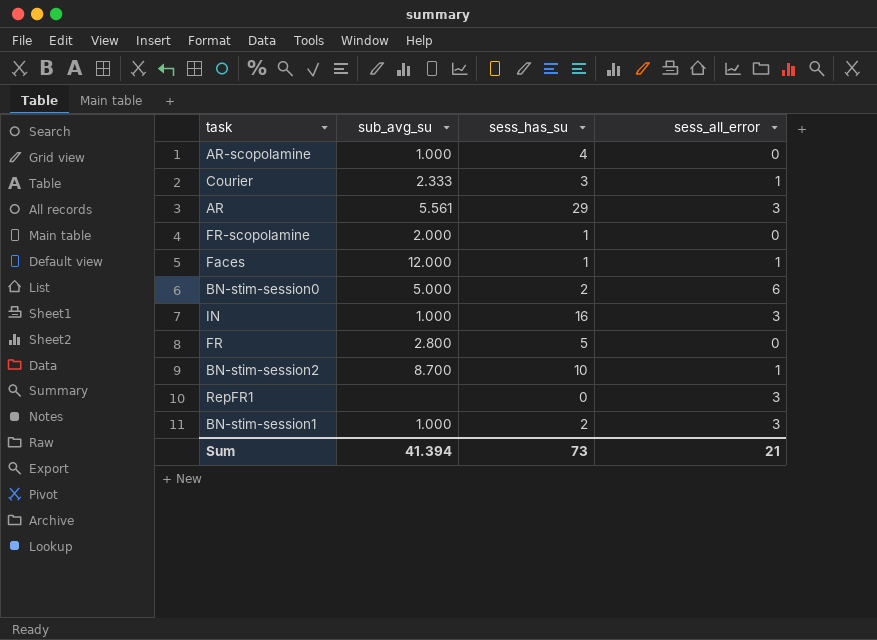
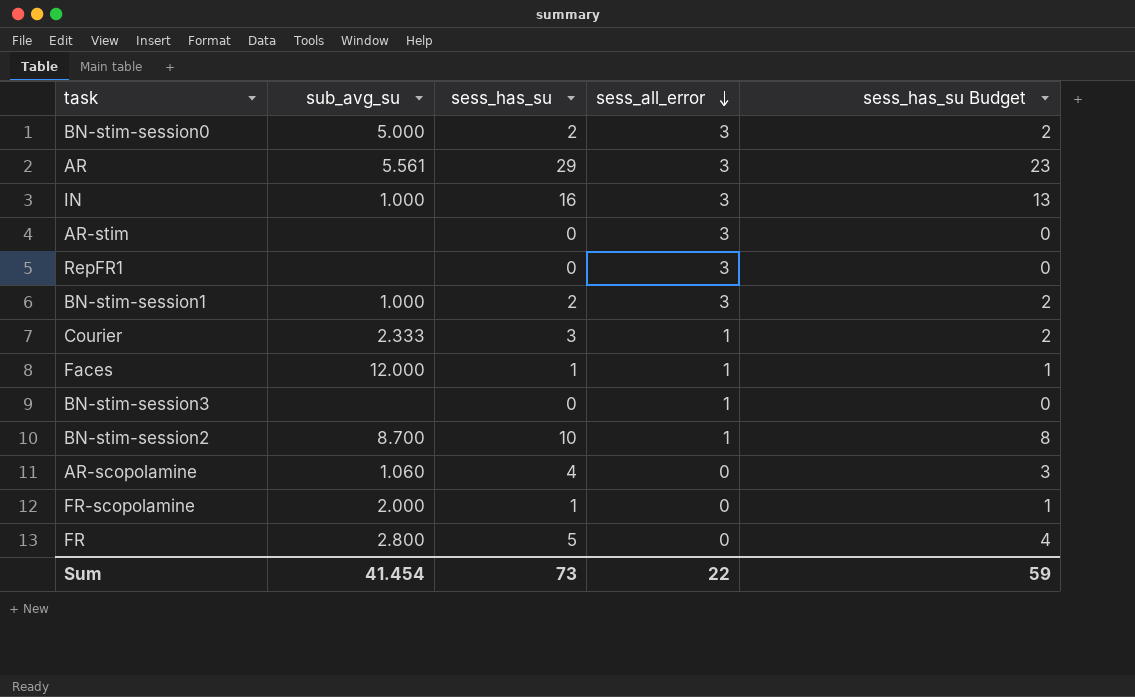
row order: none -> sess_all_error descending
column sess_has_su Budget | formula: none -> [sess_has_su] * 0.8
BN-stim-session0 | sess_all_error: 6 -> 3
row AR-stim: none -> none | 0 | 3 | 0
row BN-stim-session3: none -> none | 0 | 1 | 0
AR-scopolamine | sub_avg_su: 1.000 -> 1.060
Sum | sub_avg_su: 41.394 -> 41.454
Sum | sess_all_error: 21 -> 22

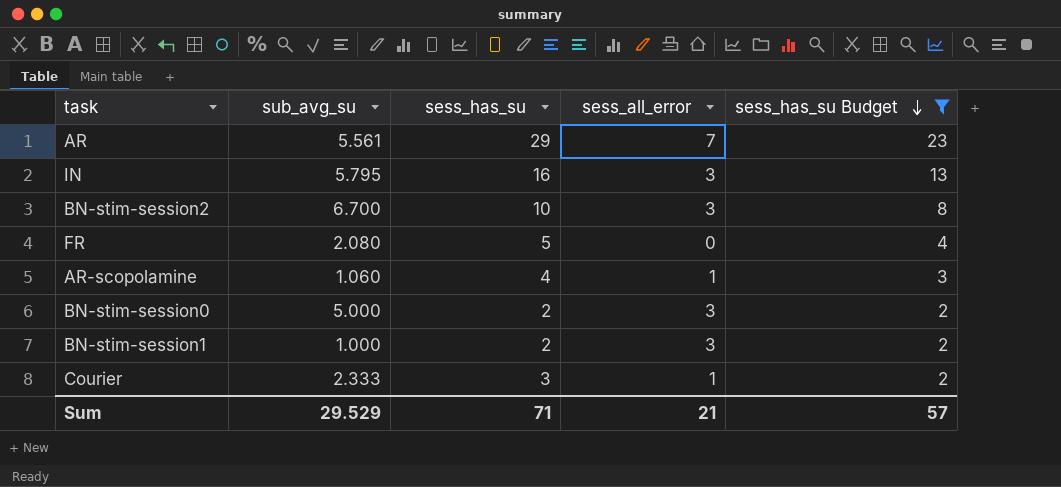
filter: none -> sess_has_su Budget >= 2
row order: sess_all_error descending -> sess_has_su Budget descending
AR | sess_all_error: 3 -> 7
IN | sub_avg_su: 1.000 -> 5.795
BN-stim-session2 | sub_avg_su: 8.700 -> 6.700
BN-stim-session2 | sess_all_error: 1 -> 3
FR | sub_avg_su: 2.800 -> 2.080
AR-scopolamine | sess_all_error: 0 -> 1
Sum | sub_avg_su: 41.454 -> 29.529
Sum | sess_has_su: 73 -> 71
Sum | sess_all_error: 22 -> 21
Sum | sess_has_su Budget: 59 -> 57

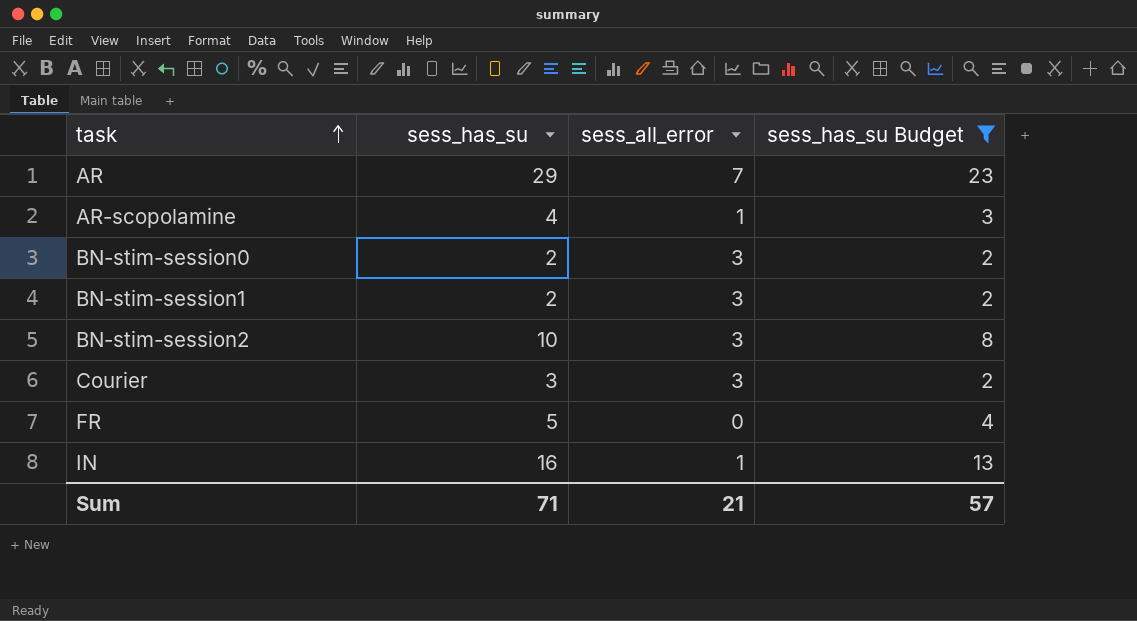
row order: sess_has_su Budget descending -> task ascending
column sub_avg_su | position: 2 -> none
Courier | sess_all_error: 1 -> 3
IN | sess_all_error: 3 -> 1

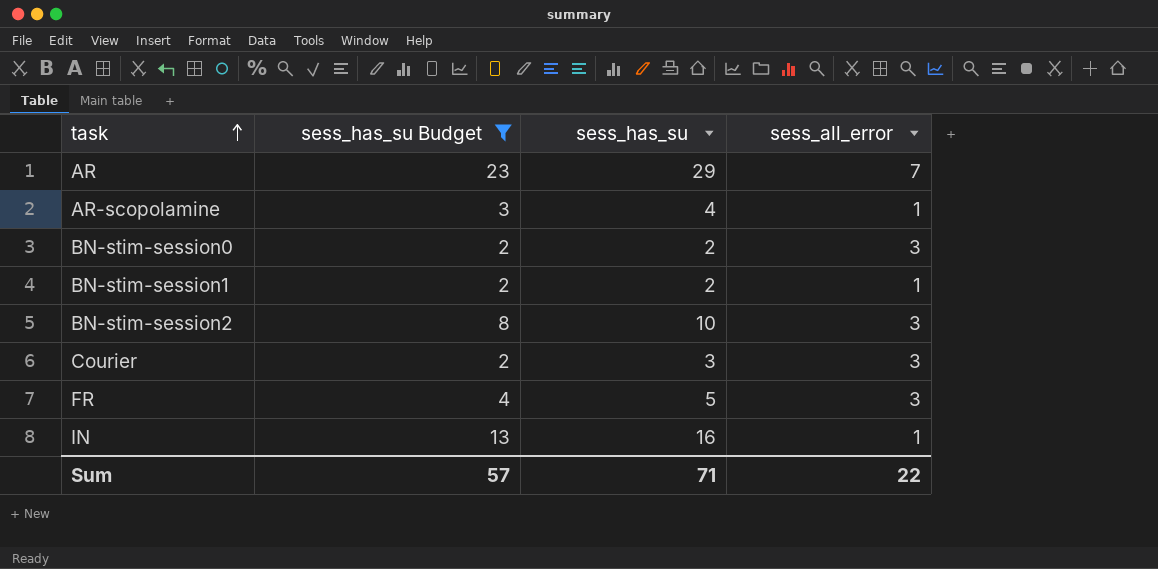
column sess_has_su Budget | position: 4 -> 2
BN-stim-session1 | sess_all_error: 3 -> 1
FR | sess_all_error: 0 -> 3
Sum | sess_all_error: 21 -> 22

